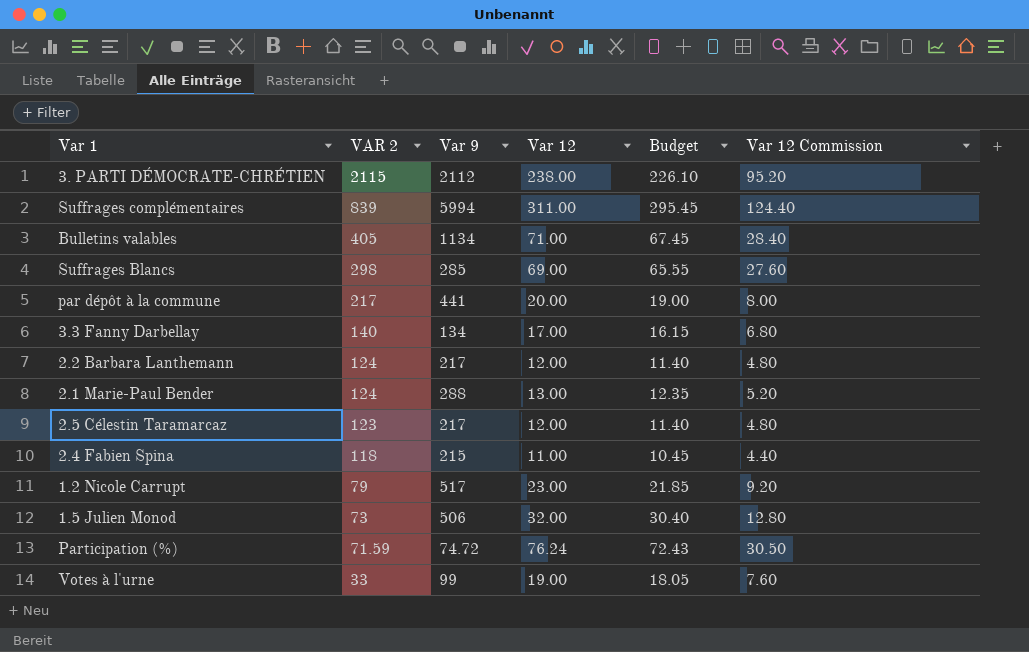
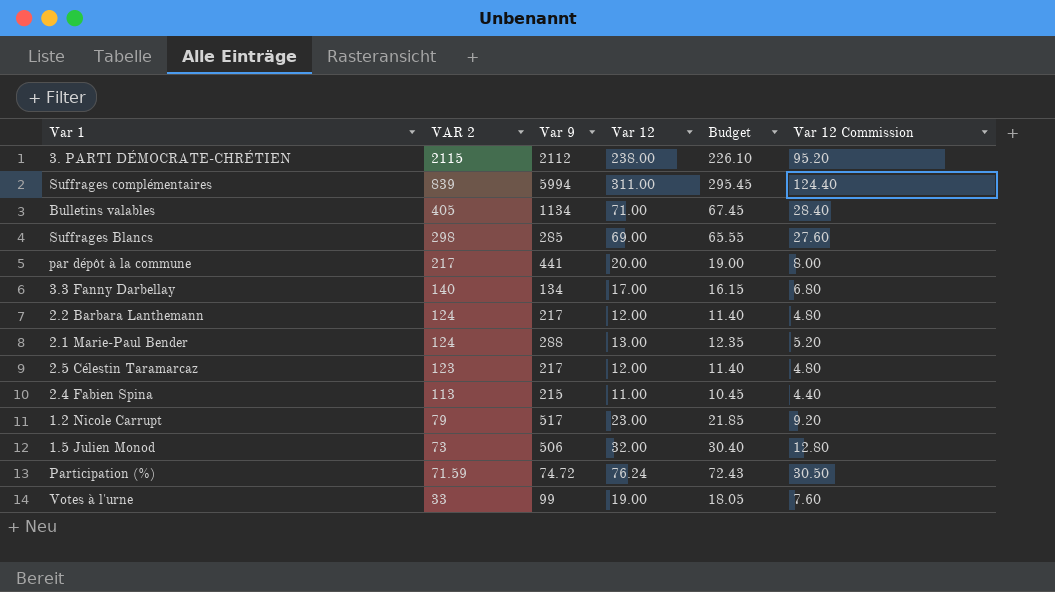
2.4 Fabien Spina | VAR 2: 118 -> 113

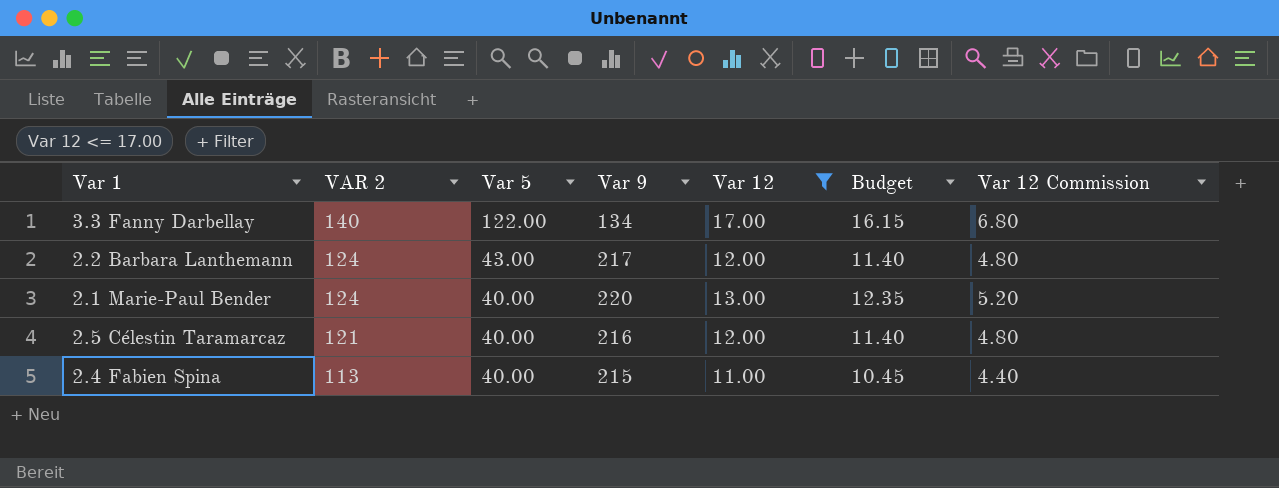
filter: none -> Var 12 <= 17.00
column Var 5 | position: none -> 3
2.1 Marie-Paul Bender | Var 9: 288 -> 220
2.5 Célestin Taramarcaz | VAR 2: 123 -> 121
2.5 Célestin Taramarcaz | Var 9: 217 -> 216

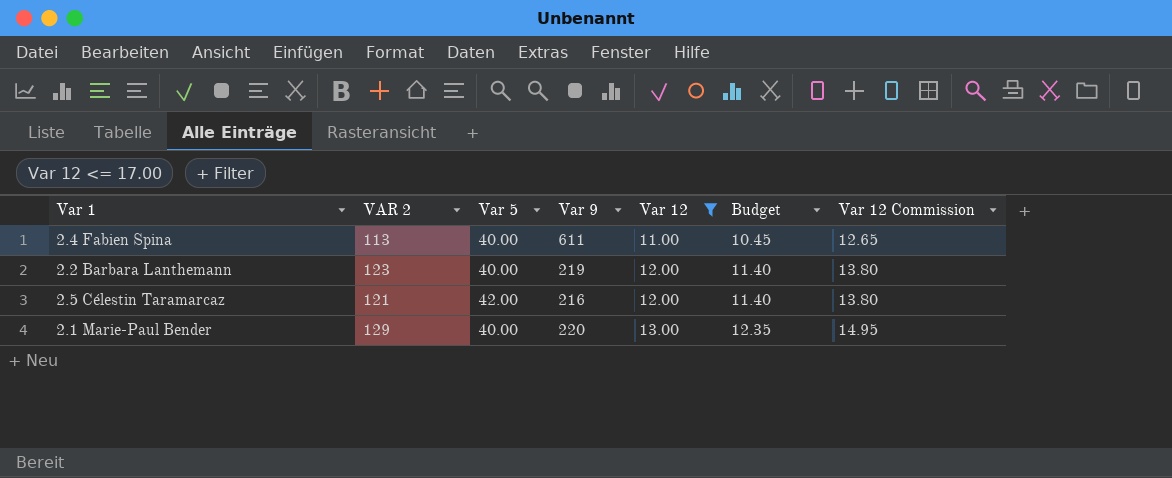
row order: VAR 2 descending -> Var 12 ascending
column Var 12 Commission | formula: [Var 12] * 0.4 -> [Var 12] * 1.15
row 3.3 Fanny Darbellay: 140 | 122.00 | 134 | 17.00 | 16.15 | 6.80 -> none
2.4 Fabien Spina | Var 9: 215 -> 611
2.2 Barbara Lanthemann | VAR 2: 124 -> 123
2.2 Barbara Lanthemann | Var 5: 43.00 -> 40.00
2.2 Barbara Lanthemann | Var 9: 217 -> 219
2.5 Célestin Taramarcaz | Var 5: 40.00 -> 42.00
2.1 Marie-Paul Bender | VAR 2: 124 -> 129

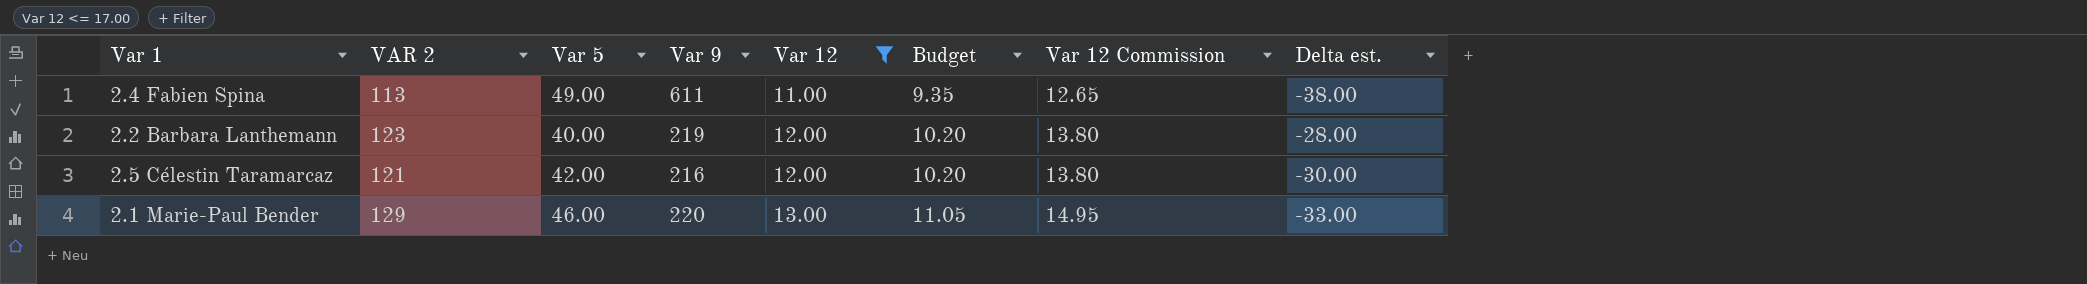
column Budget | formula: [Var 12] * 0.95 -> [Var 12] * 0.85
column Delta est. | formula: none -> [Var 12] - [Var 5]
2.4 Fabien Spina | Var 5: 40.00 -> 49.00
2.1 Marie-Paul Bender | Var 5: 40.00 -> 46.00

